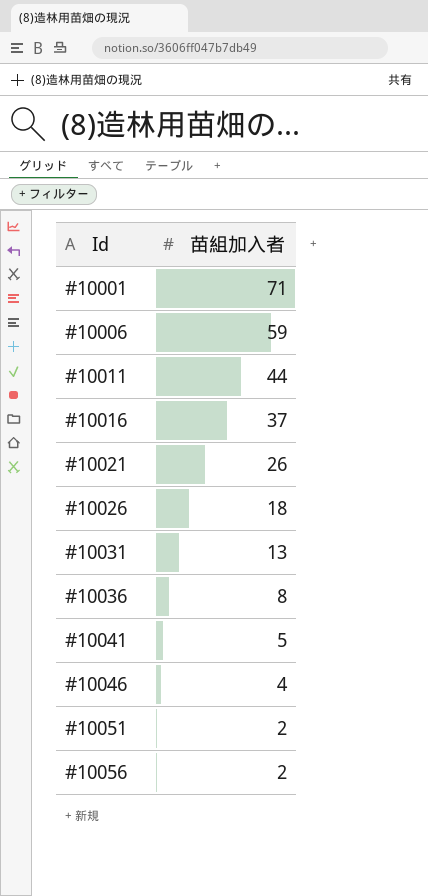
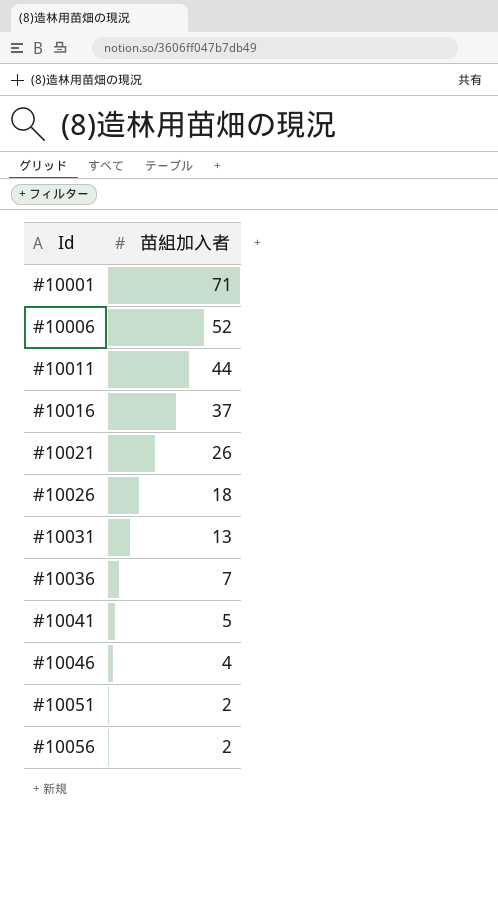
#10006 | 苗組加入者: 59 -> 52
#10036 | 苗組加入者: 8 -> 7

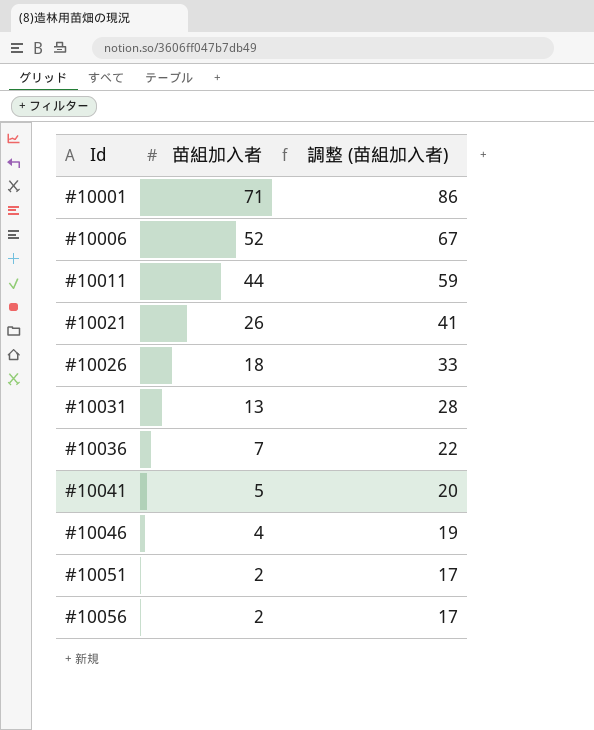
column 調整 (苗組加入者) | formula: none -> [苗組加入者] + 15
row #10016: 37 -> none

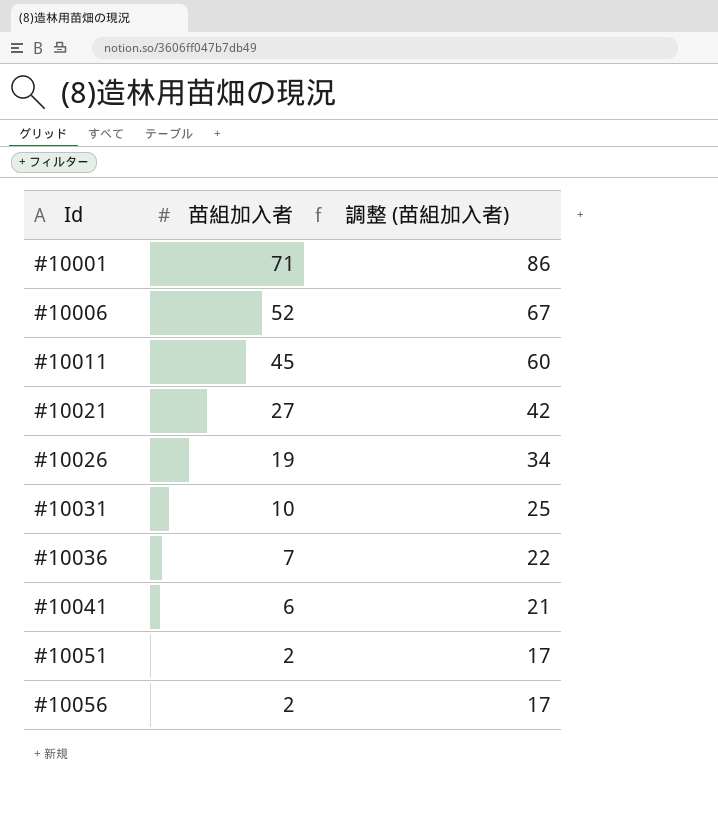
row #10046: 4 | 19 -> none
#10011 | 苗組加入者: 44 -> 45
#10011 | 調整 (苗組加入者): 59 -> 60
#10021 | 苗組加入者: 26 -> 27
#10021 | 調整 (苗組加入者): 41 -> 42
#10026 | 苗組加入者: 18 -> 19
#10026 | 調整 (苗組加入者): 33 -> 34
#10031 | 苗組加入者: 13 -> 10
#10031 | 調整 (苗組加入者): 28 -> 25
#10041 | 苗組加入者: 5 -> 6
#10041 | 調整 (苗組加入者): 20 -> 21

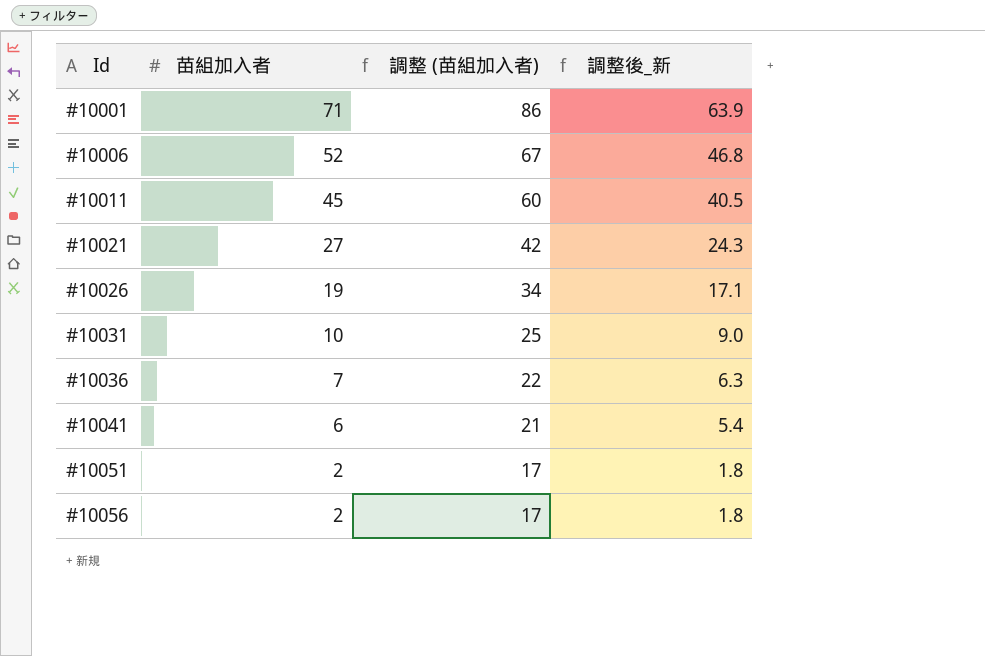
column 調整後_新 | formula: none -> [苗組加入者] * 0.9

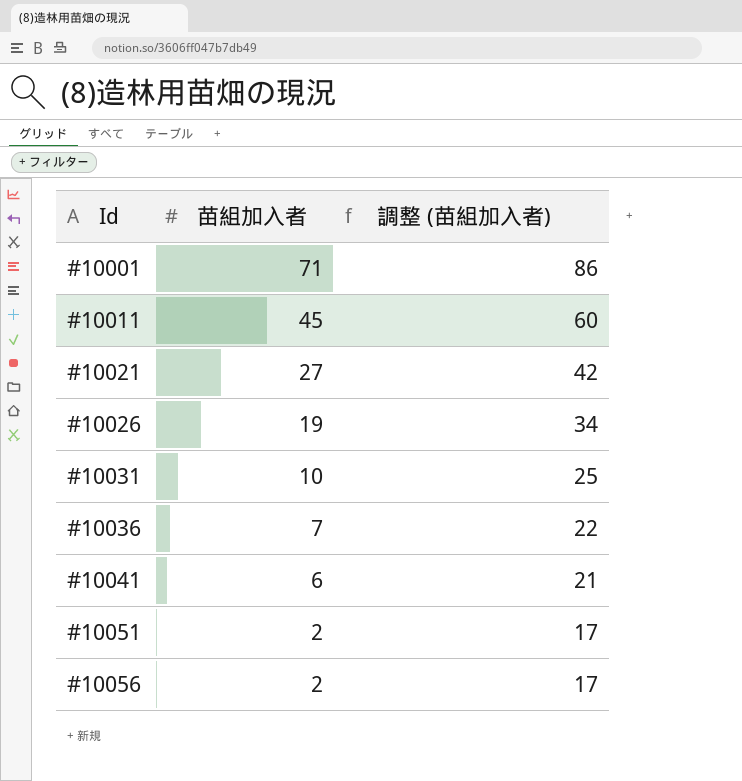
column 調整後_新 | formula: [苗組加入者] * 0.9 -> none
row #10006: 52 | 67 | 46.8 -> none

